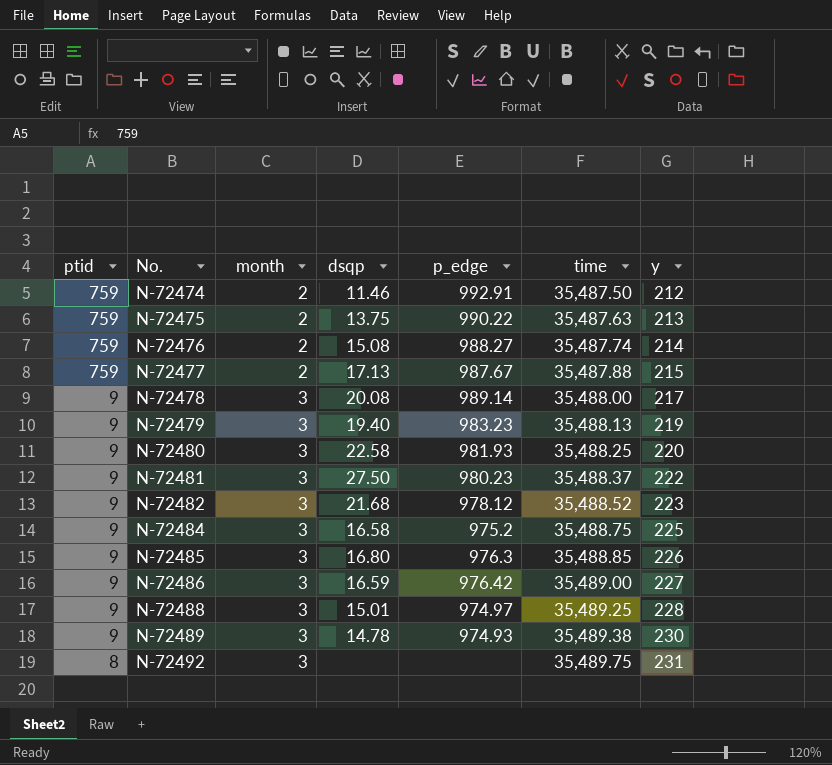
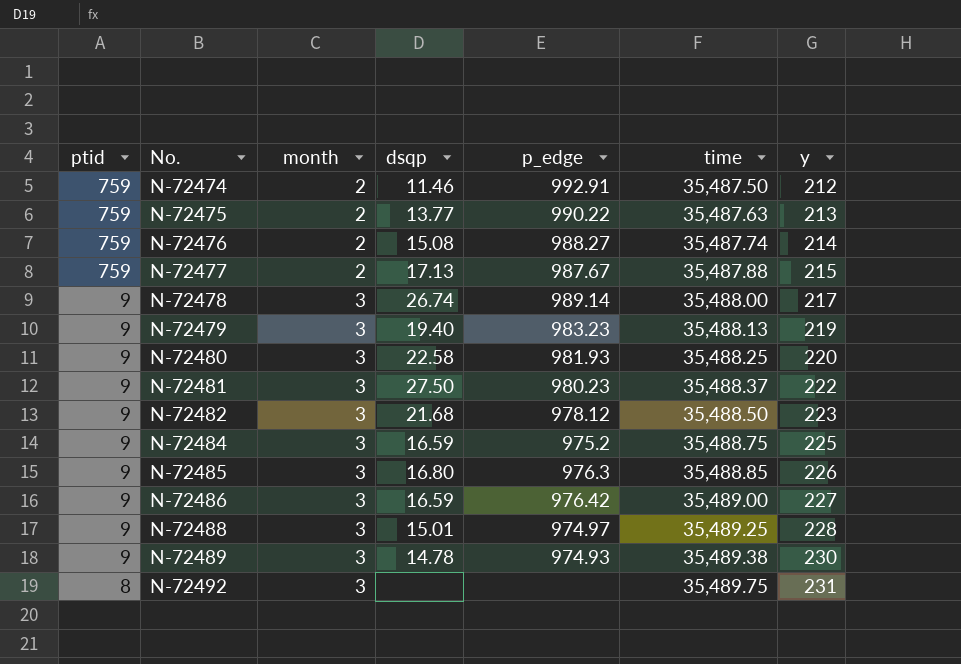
N-72475 | dsqp: 13.75 -> 13.77
N-72478 | dsqp: 20.08 -> 26.74
N-72482 | time: 35,488.52 -> 35,488.50
N-72484 | dsqp: 16.58 -> 16.59

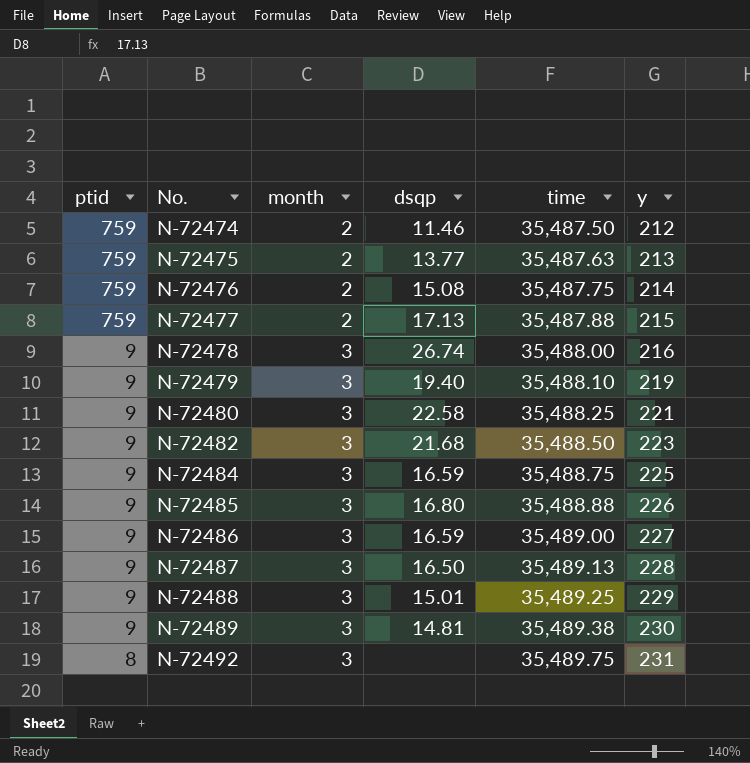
column p_edge | position: 5 -> none
row N-72481: 9 | 3 | 27.50 | 980.23 | 35,488.37 | 222 -> none
N-72476 | time: 35,487.74 -> 35,487.75
N-72478 | y: 217 -> 216
N-72479 | time: 35,488.13 -> 35,488.10
N-72480 | y: 220 -> 221
N-72485 | time: 35,488.85 -> 35,488.88
row N-72487: none -> 9 | 3 | 16.50 | 35,489.13 | 228
N-72488 | y: 228 -> 229
N-72489 | dsqp: 14.78 -> 14.81

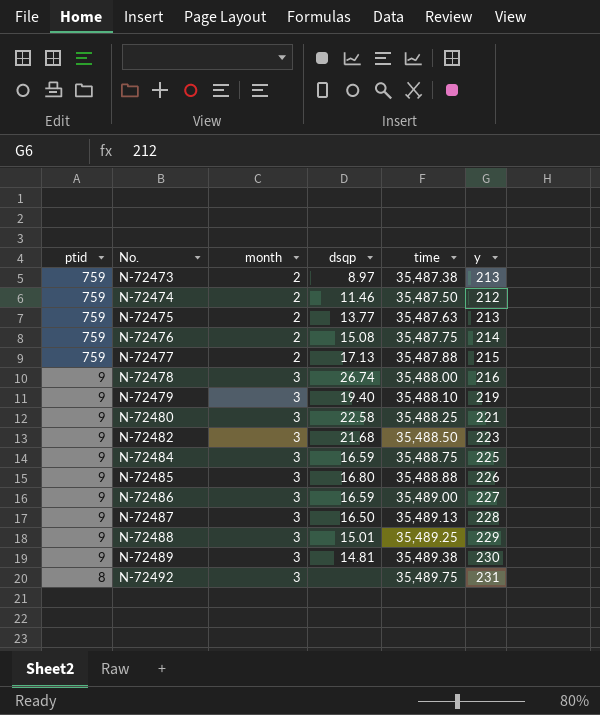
row N-72473: none -> 759 | 2 | 8.97 | 35,487.38 | 213

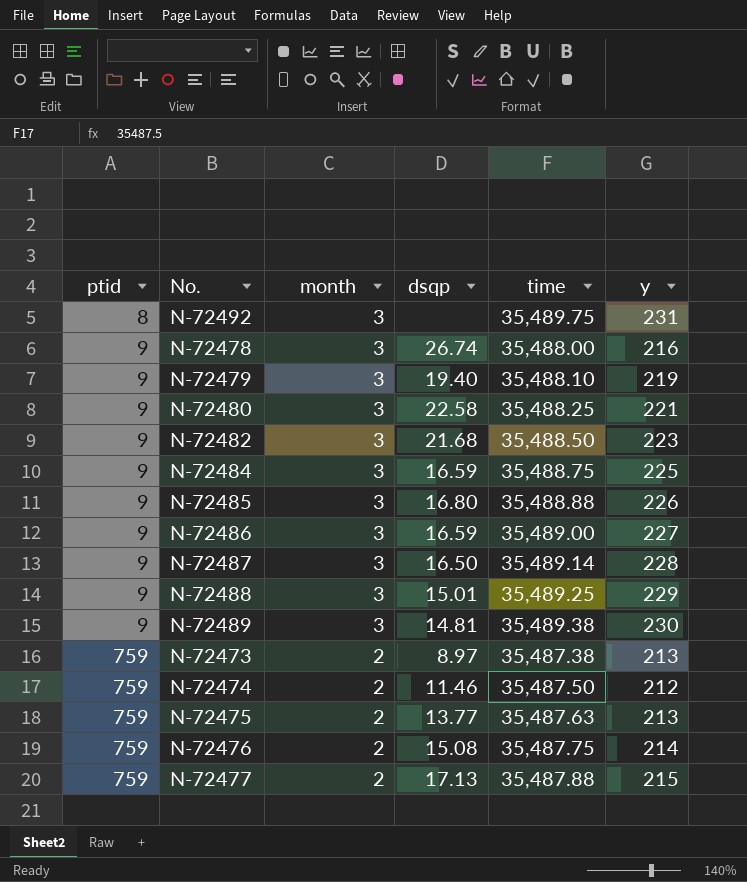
row order: ptid descending -> ptid ascending
N-72487 | time: 35,489.13 -> 35,489.14

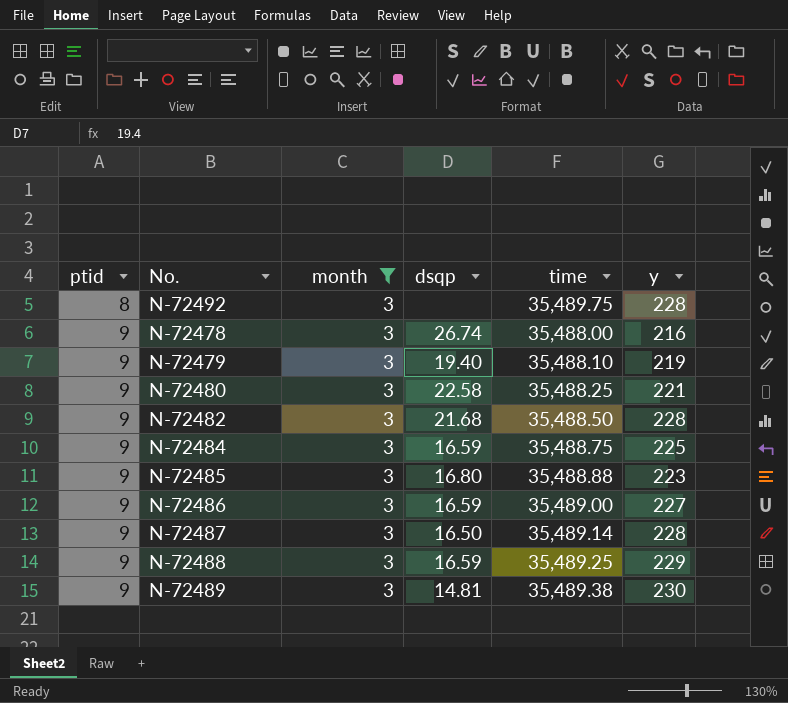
filter: none -> month = 3
N-72492 | y: 231 -> 228
N-72482 | y: 223 -> 228
N-72485 | y: 226 -> 223
N-72488 | dsqp: 15.01 -> 16.59

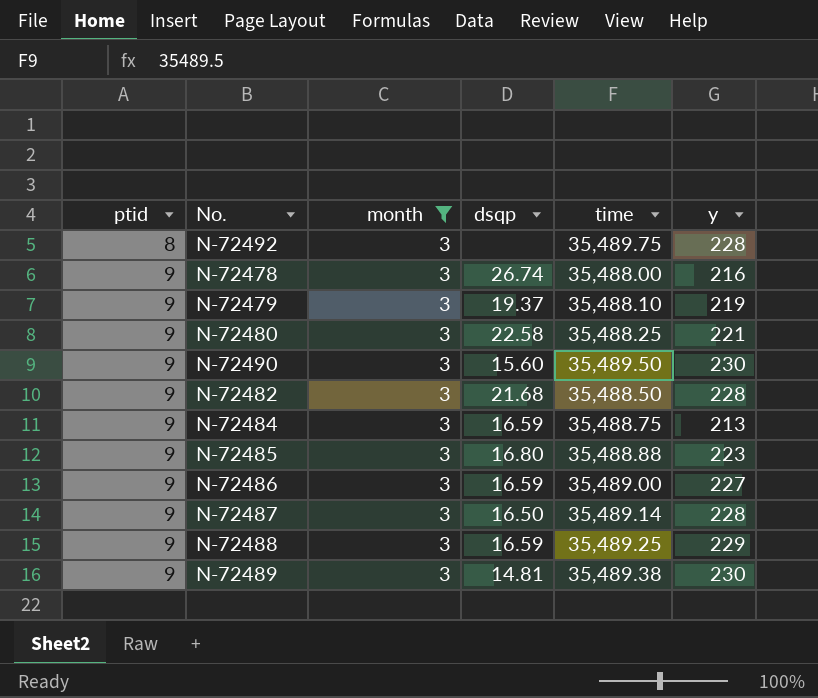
N-72479 | dsqp: 19.40 -> 19.37
row N-72490: none -> 9 | 3 | 15.60 | 35,489.50 | 230
N-72484 | y: 225 -> 213

